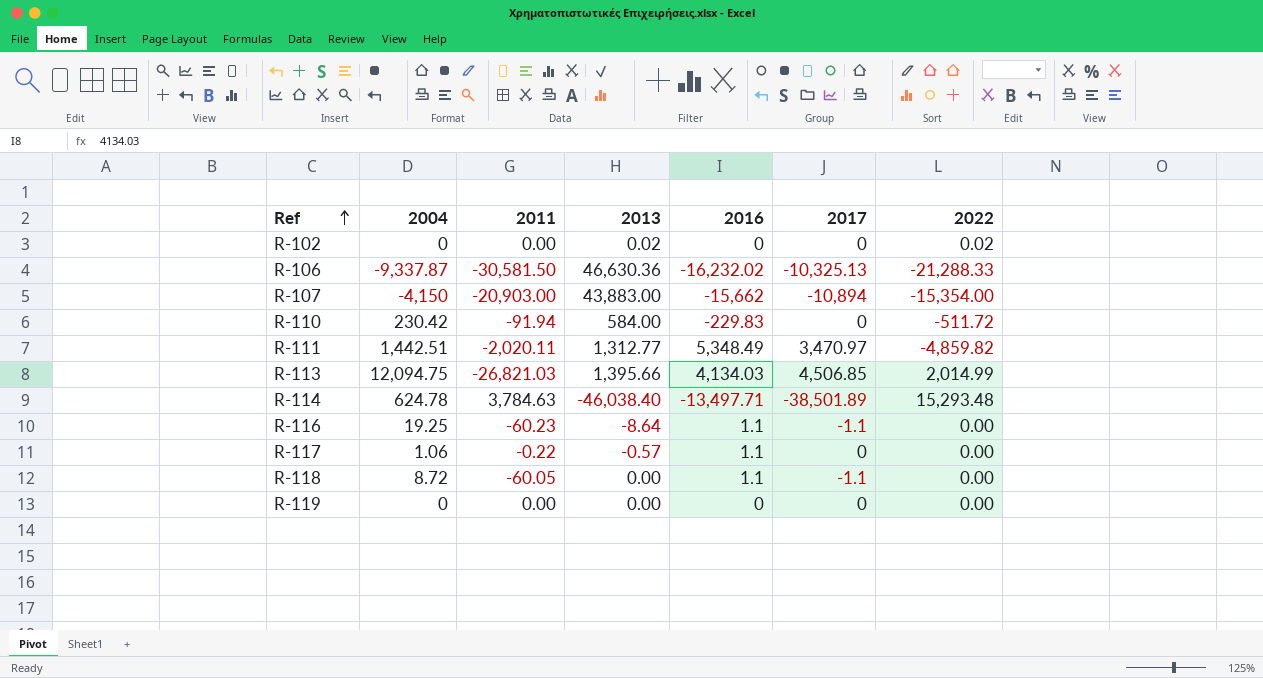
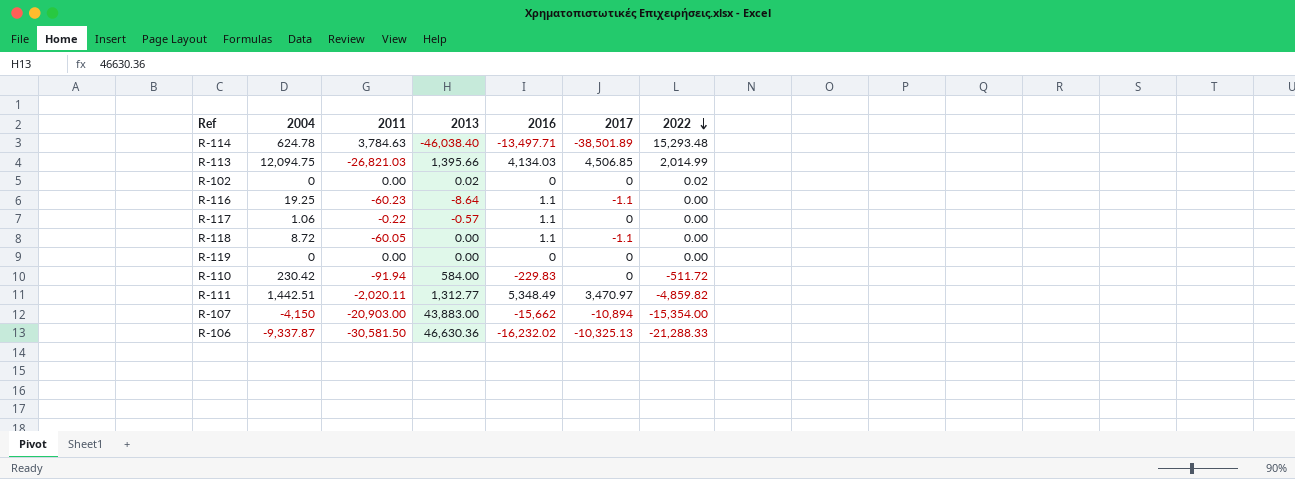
row order: Ref ascending -> 2022 descending

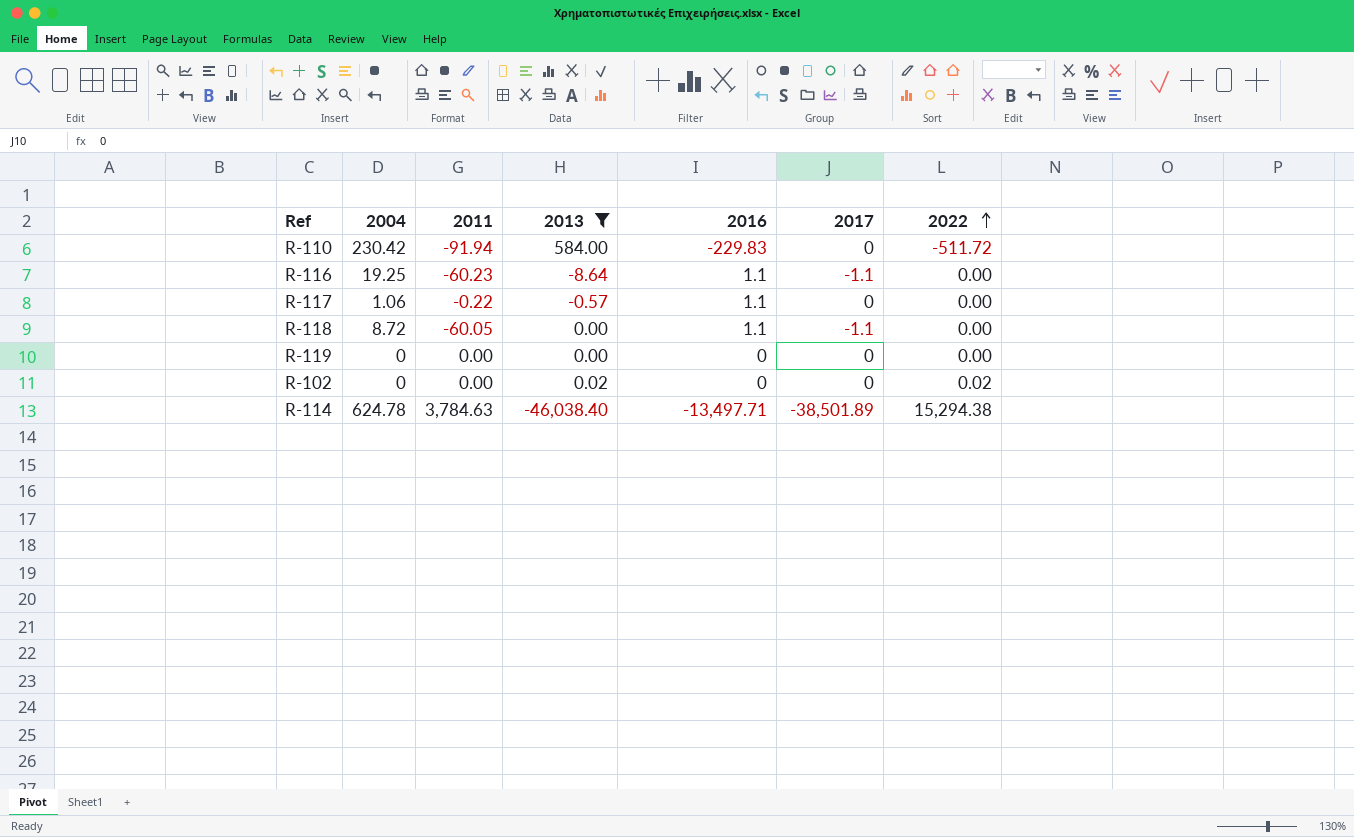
filter: none -> 2013 <= 584.00
row order: 2022 descending -> 2022 ascending
R-114 | 2022: 15,293.48 -> 15,294.38

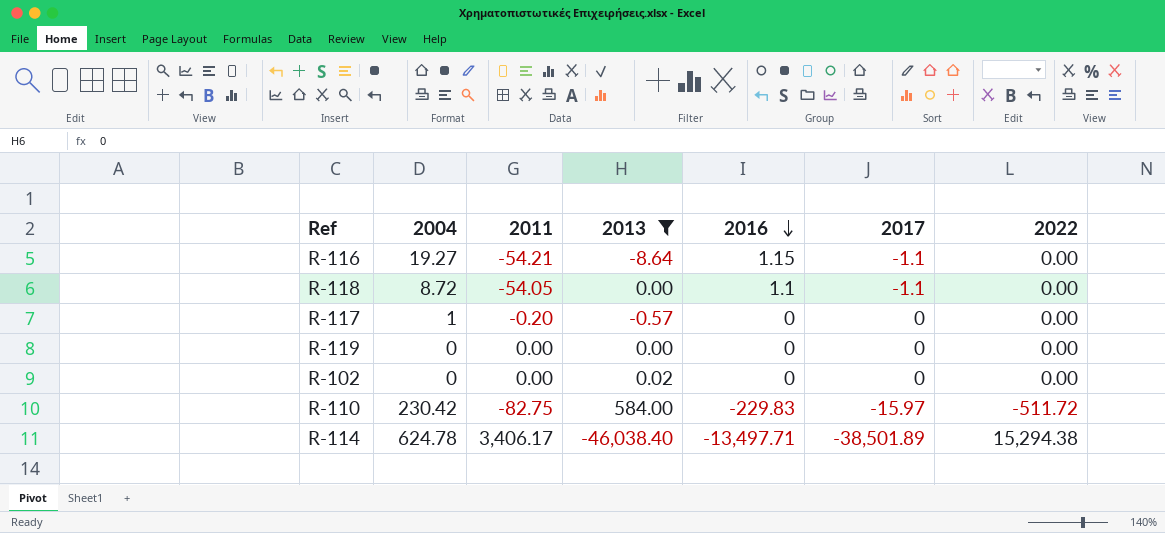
row order: 2022 ascending -> 2016 descending
R-116 | 2004: 19.25 -> 19.27
R-116 | 2011: -60.23 -> -54.21
R-116 | 2016: 1.1 -> 1.15
R-118 | 2011: -60.05 -> -54.05
R-117 | 2004: 1.06 -> 1
R-117 | 2011: -0.22 -> -0.20
R-117 | 2016: 1.1 -> 0
R-102 | 2022: 0.02 -> 0.00
R-110 | 2011: -91.94 -> -82.75
R-110 | 2017: 0 -> -15.97
R-114 | 2011: 3,784.63 -> 3,406.17

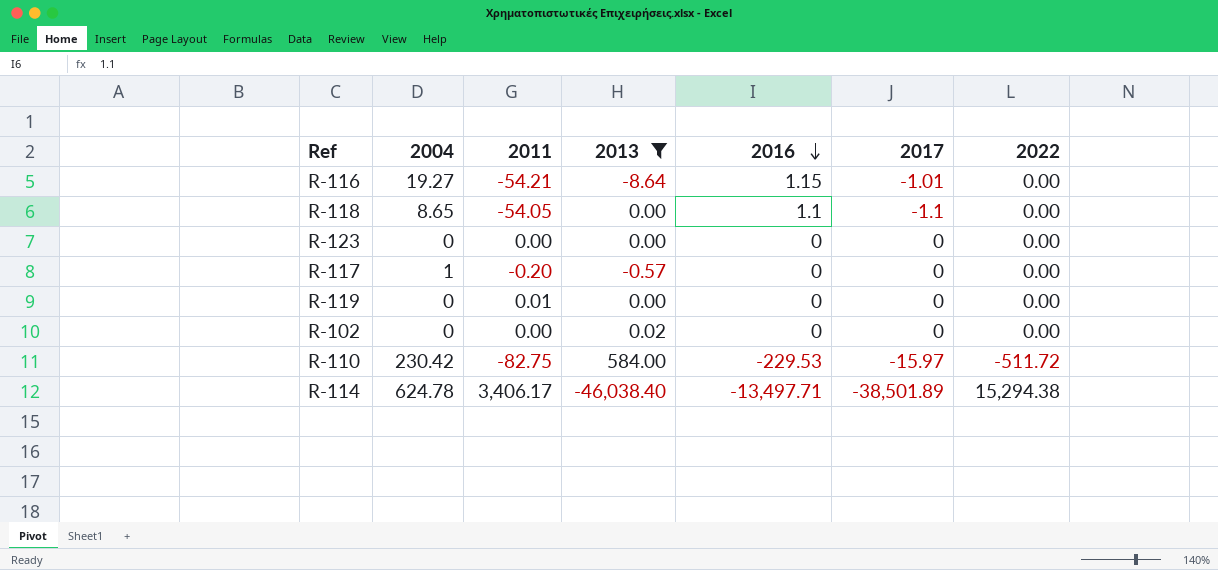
R-116 | 2017: -1.1 -> -1.01
R-118 | 2004: 8.72 -> 8.65
row R-123: none -> 0 | 0.00 | 0.00 | 0 | 0 | 0.00
R-119 | 2011: 0.00 -> 0.01
R-110 | 2016: -229.83 -> -229.53

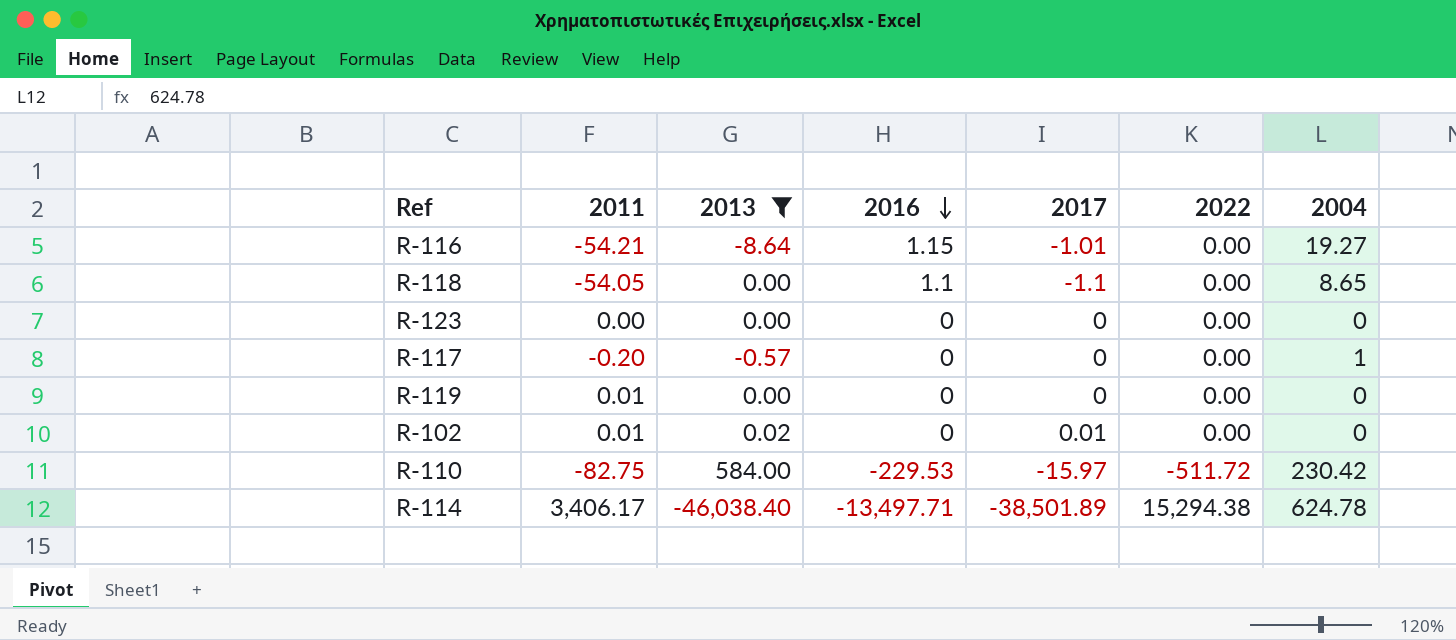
column 2004 | position: 2 -> 7
R-102 | 2011: 0.00 -> 0.01
R-102 | 2017: 0 -> 0.01

